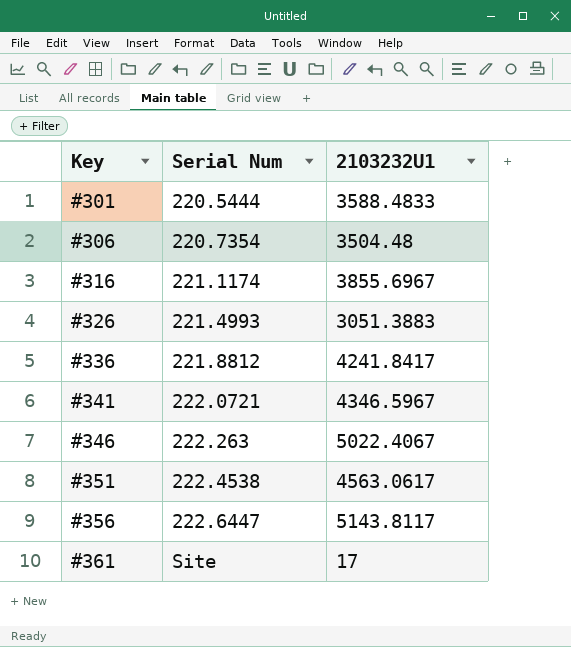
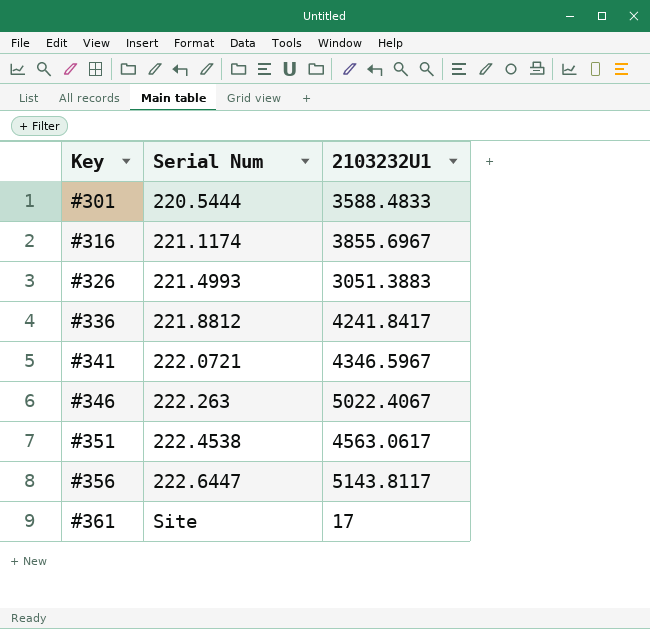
row #306: 220.7354 | 3504.48 -> none

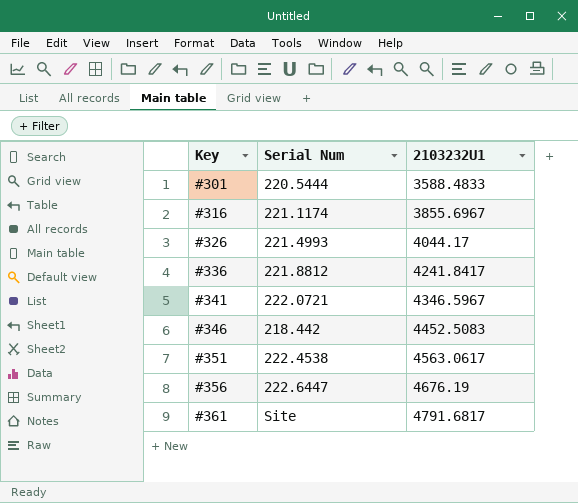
#326 | 2103232U1: 3051.3883 -> 4044.17
#346 | Serial Num: 222.263 -> 218.442
#346 | 2103232U1: 5022.4067 -> 4452.5083
#356 | 2103232U1: 5143.8117 -> 4676.19
#361 | 2103232U1: 17 -> 4791.6817

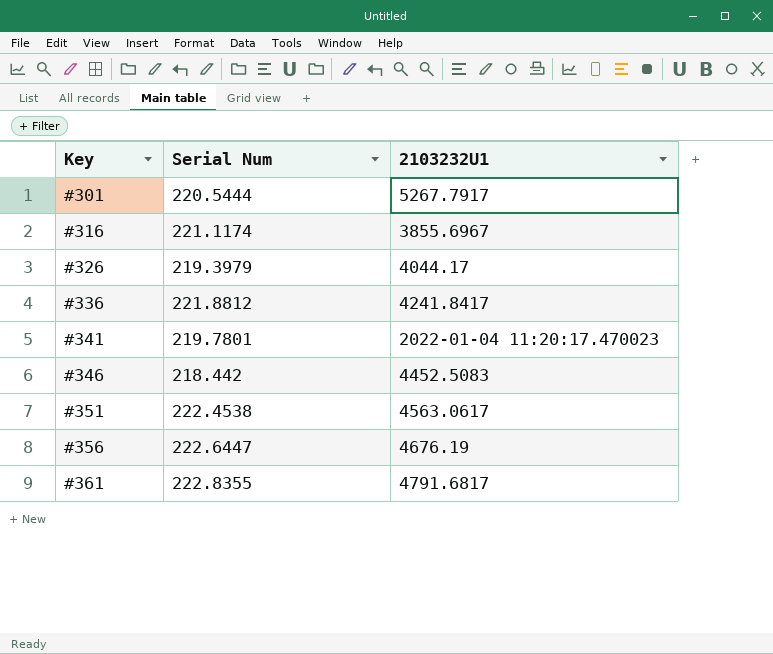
#301 | 2103232U1: 3588.4833 -> 5267.7917
#326 | Serial Num: 221.4993 -> 219.3979
#341 | Serial Num: 222.0721 -> 219.7801
#341 | 2103232U1: 4346.5967 -> 2022-01-04 11:20:17.470023
#361 | Serial Num: Site -> 222.8355

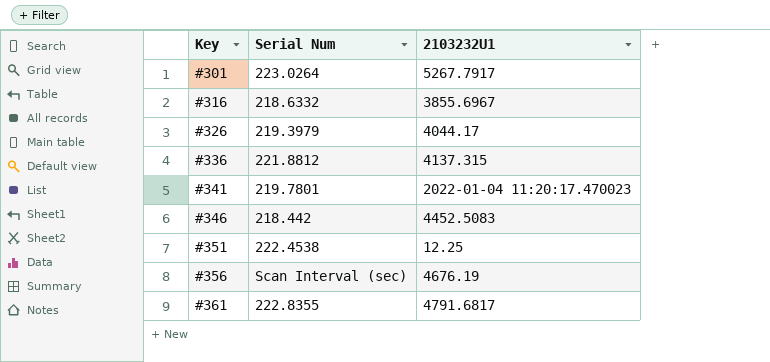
#301 | Serial Num: 220.5444 -> 223.0264
#316 | Serial Num: 221.1174 -> 218.6332
#336 | 2103232U1: 4241.8417 -> 4137.315
#351 | 2103232U1: 4563.0617 -> 12.25
#356 | Serial Num: 222.6447 -> Scan Interval (sec)

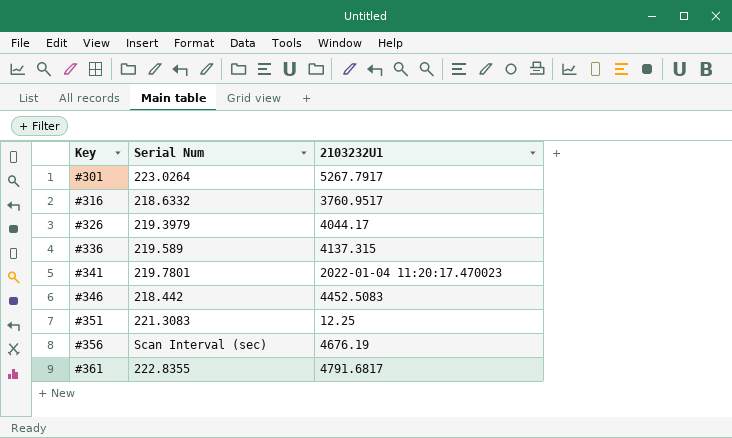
#316 | 2103232U1: 3855.6967 -> 3760.9517
#336 | Serial Num: 221.8812 -> 219.589
#351 | Serial Num: 222.4538 -> 221.3083

